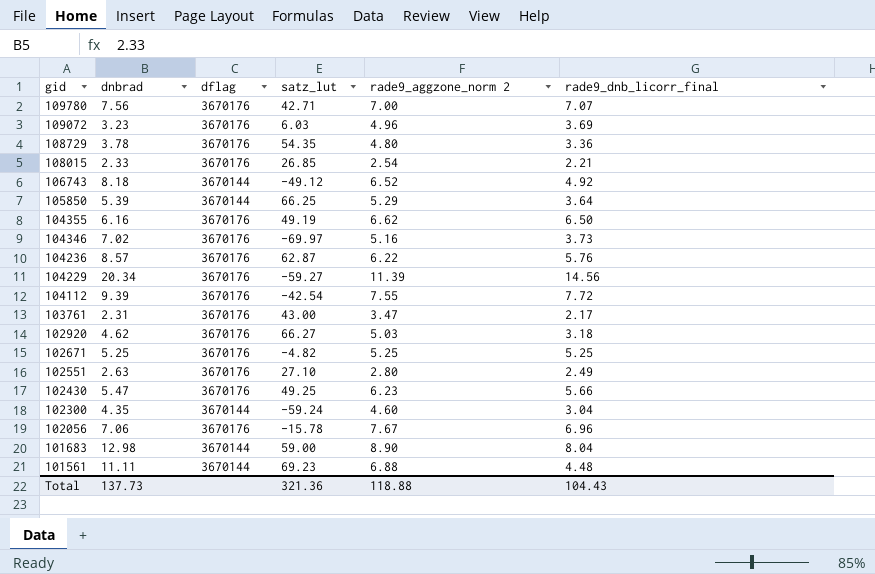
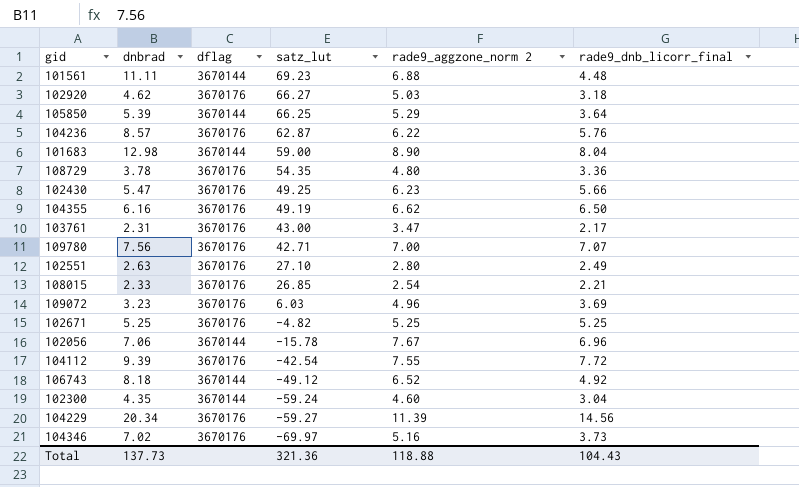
row order: gid descending -> satz_lut descending
102056 | dflag: 3670176 -> 3670144

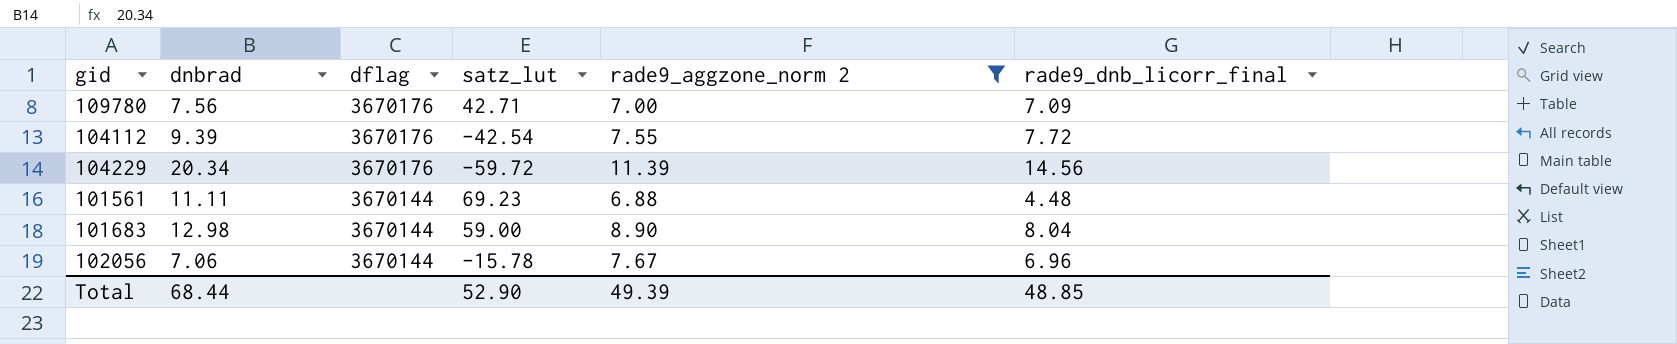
filter: none -> rade9_aggzone_norm 2 >= 6.88
row order: satz_lut descending -> dflag descending
109780 | rade9_dnb_licorr_final: 7.07 -> 7.09
104229 | satz_lut: -59.27 -> -59.72
Total | dnbrad: 137.73 -> 68.44
Total | satz_lut: 321.36 -> 52.90
Total | rade9_aggzone_norm 2: 118.88 -> 49.39
Total | rade9_dnb_licorr_final: 104.43 -> 48.85

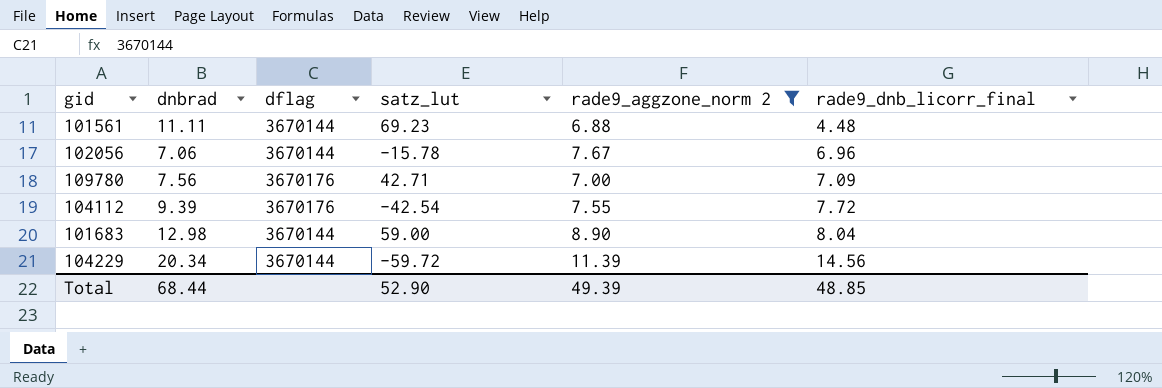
row order: dflag descending -> rade9_dnb_licorr_final ascending
104229 | dflag: 3670176 -> 3670144

